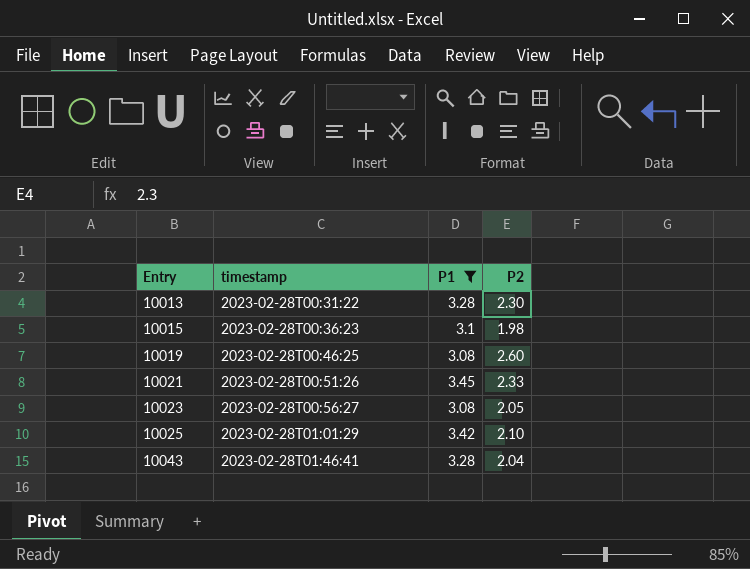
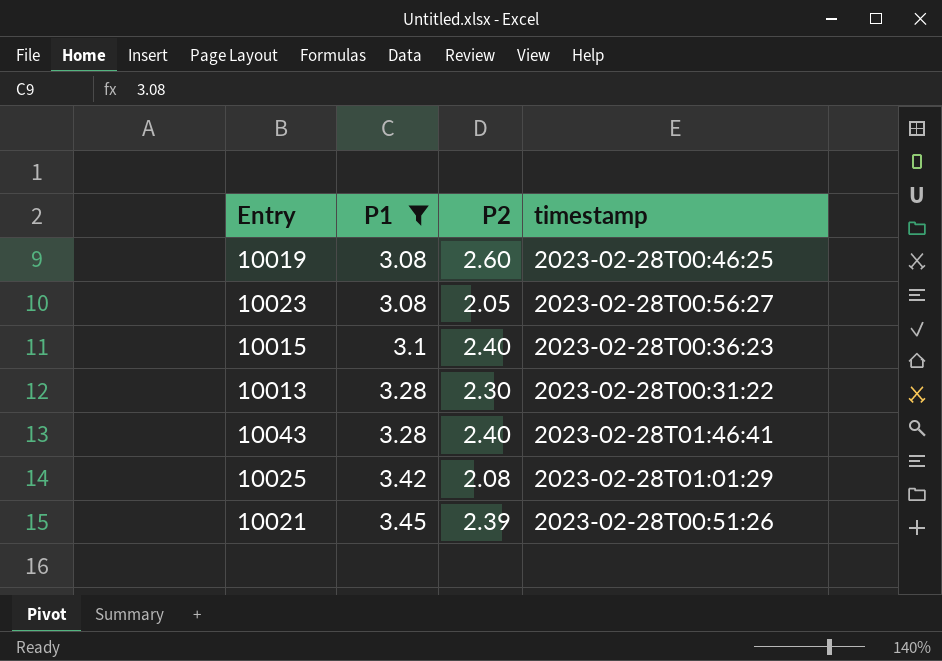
row order: Entry ascending -> P1 ascending
column timestamp | position: 2 -> 4
10015 | P2: 1.98 -> 2.40
10043 | P2: 2.04 -> 2.40
10025 | P2: 2.10 -> 2.08
10021 | P2: 2.33 -> 2.39

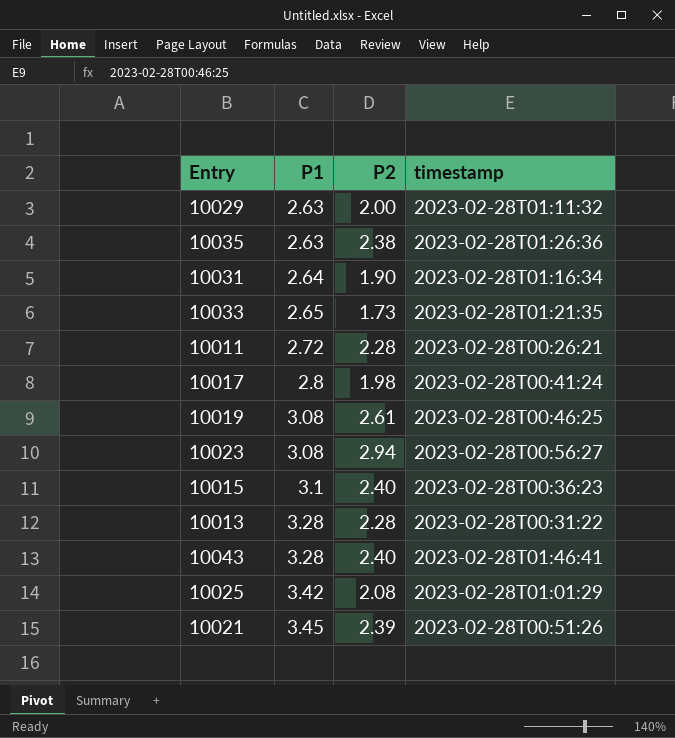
filter: P1 >= 3.08 -> none
10019 | P2: 2.60 -> 2.61
10023 | P2: 2.05 -> 2.94
10013 | P2: 2.30 -> 2.28

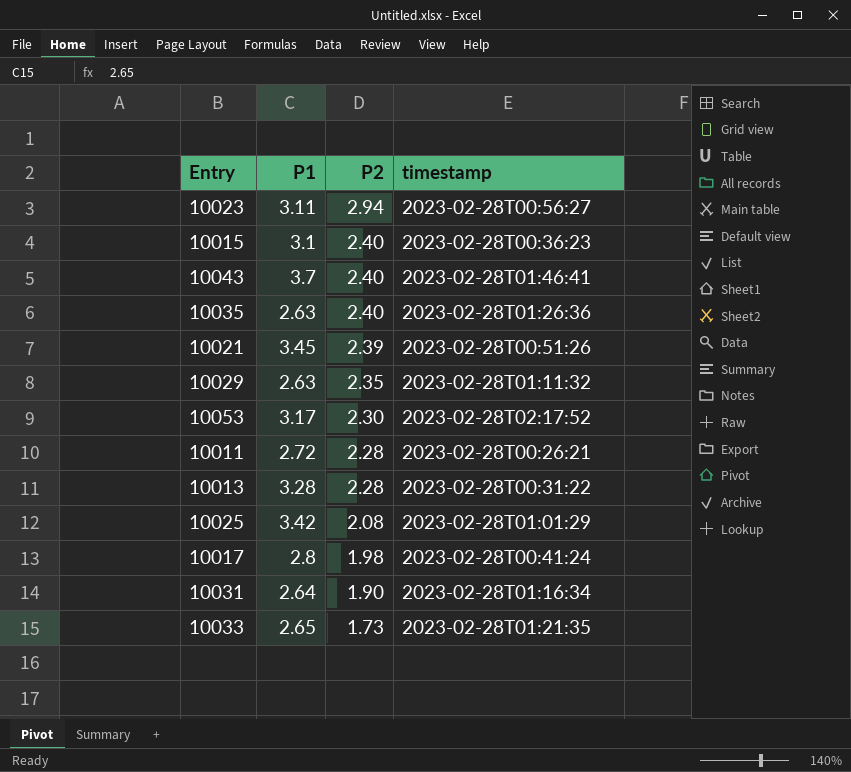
row order: P1 ascending -> P2 descending
row 10019: 3.08 | 2.61 | 2023-02-28T00:46:25 -> none
10023 | P1: 3.08 -> 3.11
10043 | P1: 3.28 -> 3.7
10035 | P2: 2.38 -> 2.40
10029 | P2: 2.00 -> 2.35
row 10053: none -> 3.17 | 2.30 | 2023-02-28T02:17:52

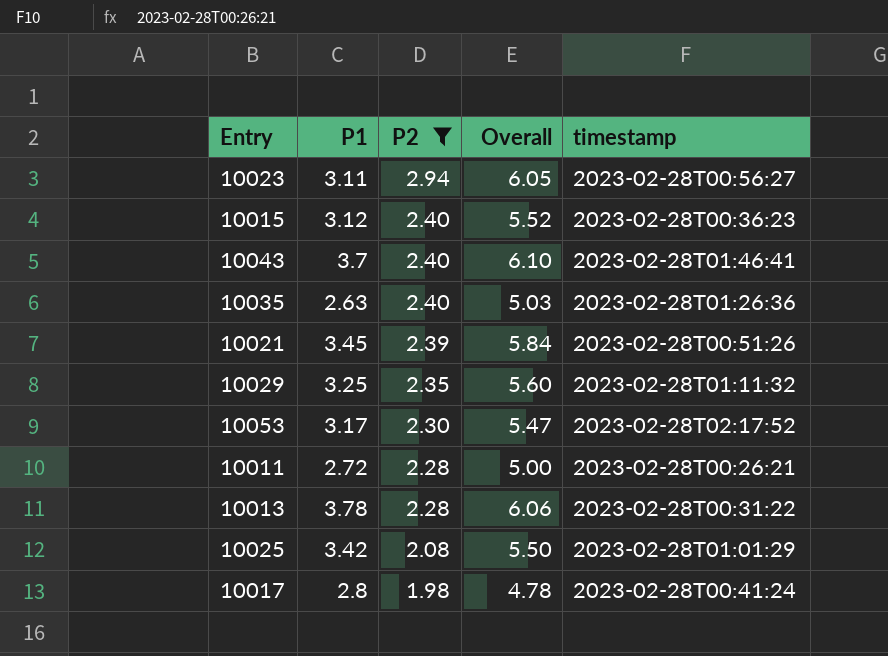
filter: none -> P2 >= 1.98
column Overall | formula: none -> [P1] + [P2]
10015 | P1: 3.1 -> 3.12
10029 | P1: 2.63 -> 3.25
10013 | P1: 3.28 -> 3.78

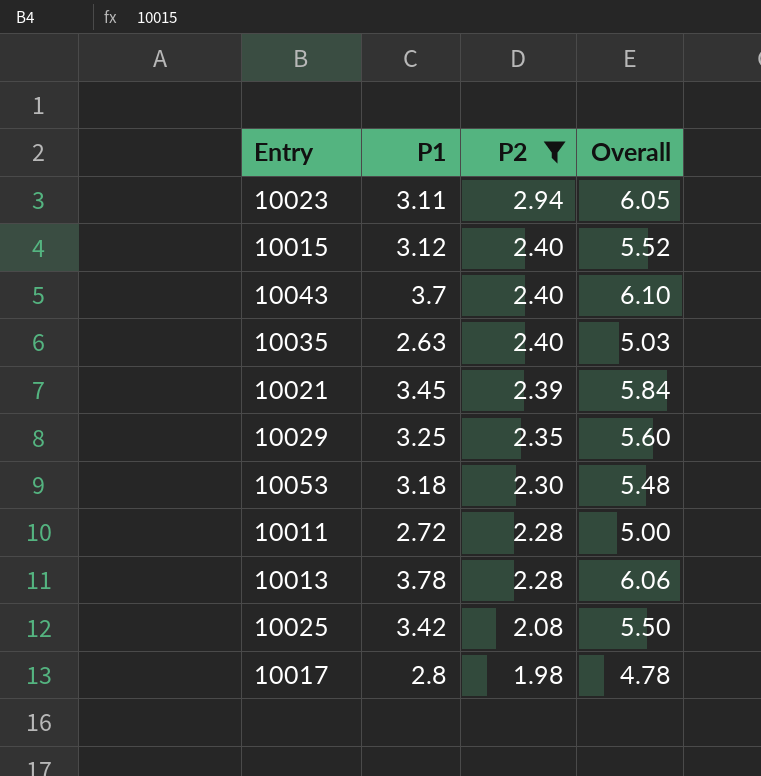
column timestamp | position: 5 -> none
10053 | P1: 3.17 -> 3.18
10053 | Overall: 5.47 -> 5.48

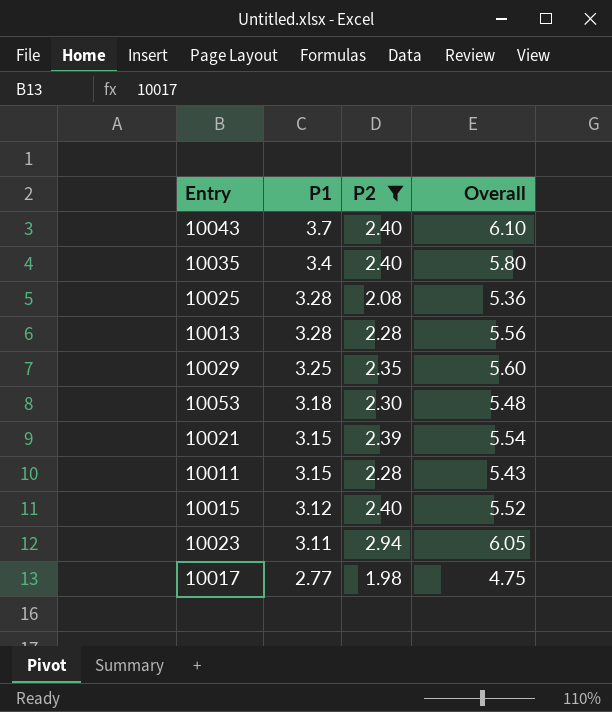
row order: P2 descending -> P1 descending
10035 | P1: 2.63 -> 3.4
10035 | Overall: 5.03 -> 5.80
10025 | P1: 3.42 -> 3.28
10025 | Overall: 5.50 -> 5.36
10013 | P1: 3.78 -> 3.28
10013 | Overall: 6.06 -> 5.56
10021 | P1: 3.45 -> 3.15
10021 | Overall: 5.84 -> 5.54
10011 | P1: 2.72 -> 3.15
10011 | Overall: 5.00 -> 5.43
10017 | P1: 2.8 -> 2.77
10017 | Overall: 4.78 -> 4.75

